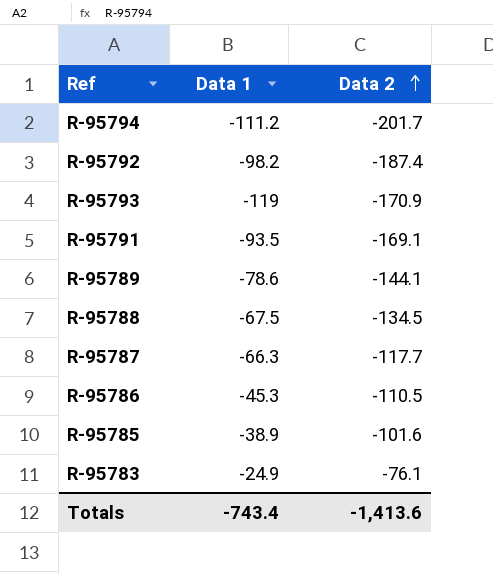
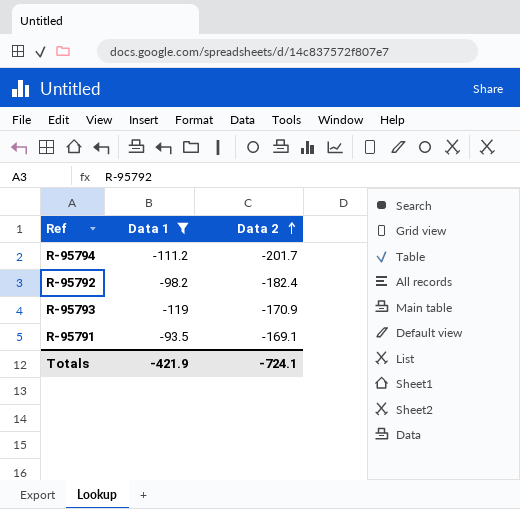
filter: none -> Data 1 <= -93.5
R-95792 | Data 2: -187.4 -> -182.4
Totals | Data 1: -743.4 -> -421.9
Totals | Data 2: -1,413.6 -> -724.1

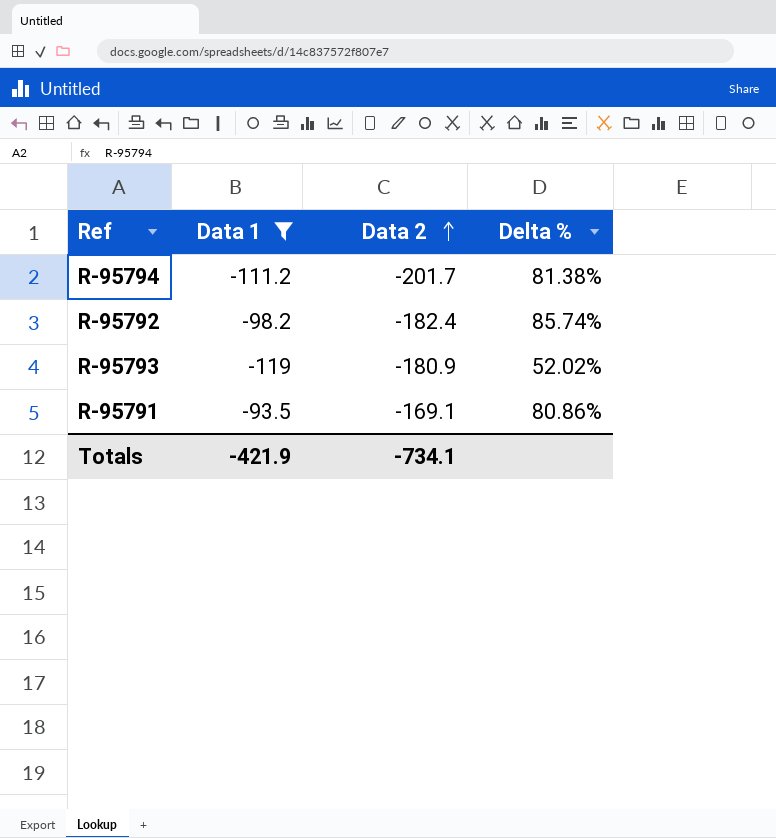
column Delta % | formula: none -> ([Data 2] - [Data 1]) / [Data 1]
R-95793 | Data 2: -170.9 -> -180.9
Totals | Data 2: -724.1 -> -734.1

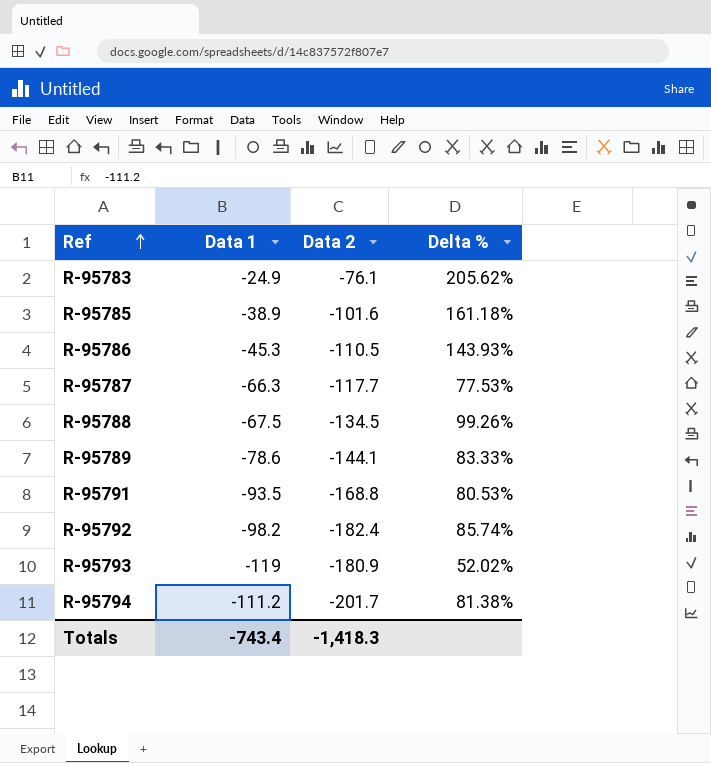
filter: Data 1 <= -93.5 -> none
row order: Data 2 ascending -> Ref ascending
R-95791 | Data 2: -169.1 -> -168.8
R-95791 | Delta %: 80.86% -> 80.53%
Totals | Data 1: -421.9 -> -743.4
Totals | Data 2: -734.1 -> -1,418.3

